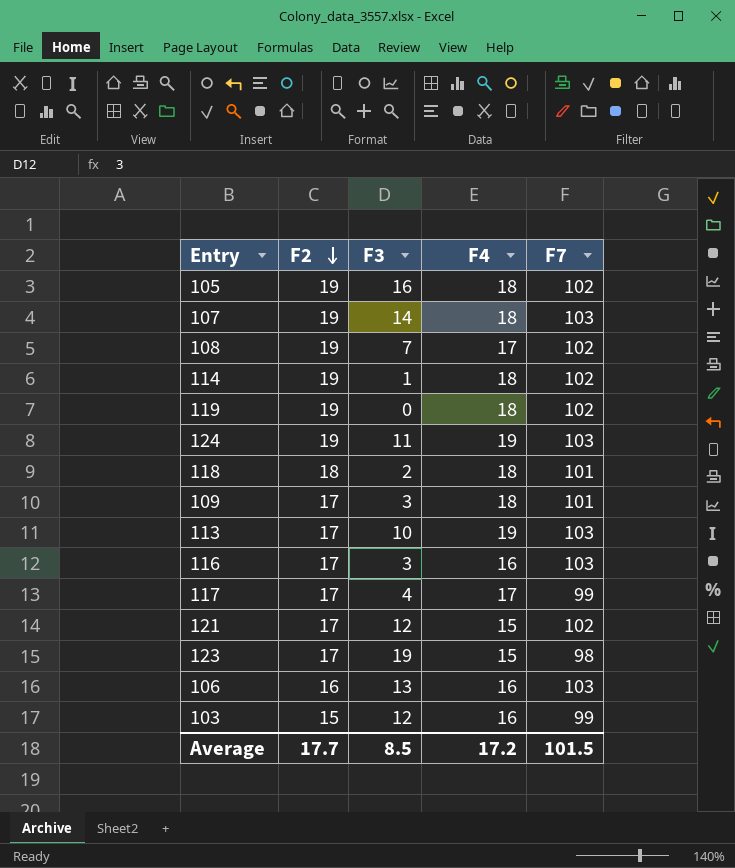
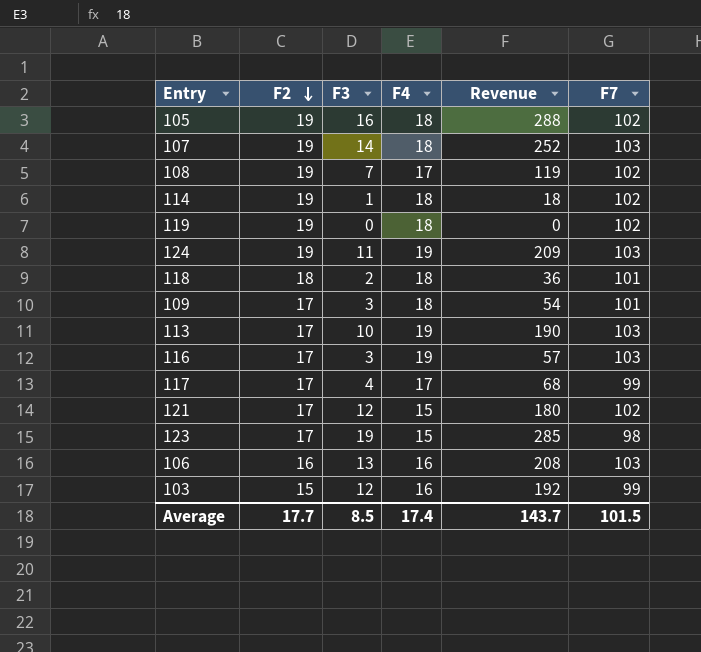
column Revenue | formula: none -> [F3] * [F4]
116 | F4: 16 -> 19
Average | F4: 17.2 -> 17.4

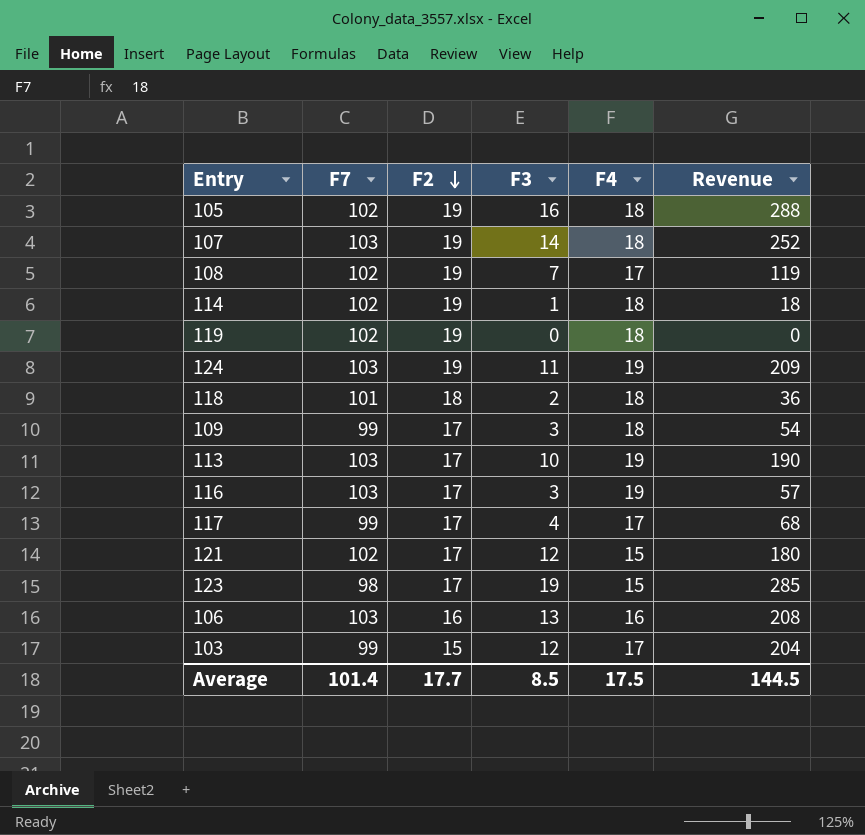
column F7 | position: 6 -> 2
109 | F7: 101 -> 99
103 | F4: 16 -> 17
103 | Revenue: 192 -> 204
Average | F7: 101.5 -> 101.4
Average | F4: 17.4 -> 17.5
Average | Revenue: 143.7 -> 144.5

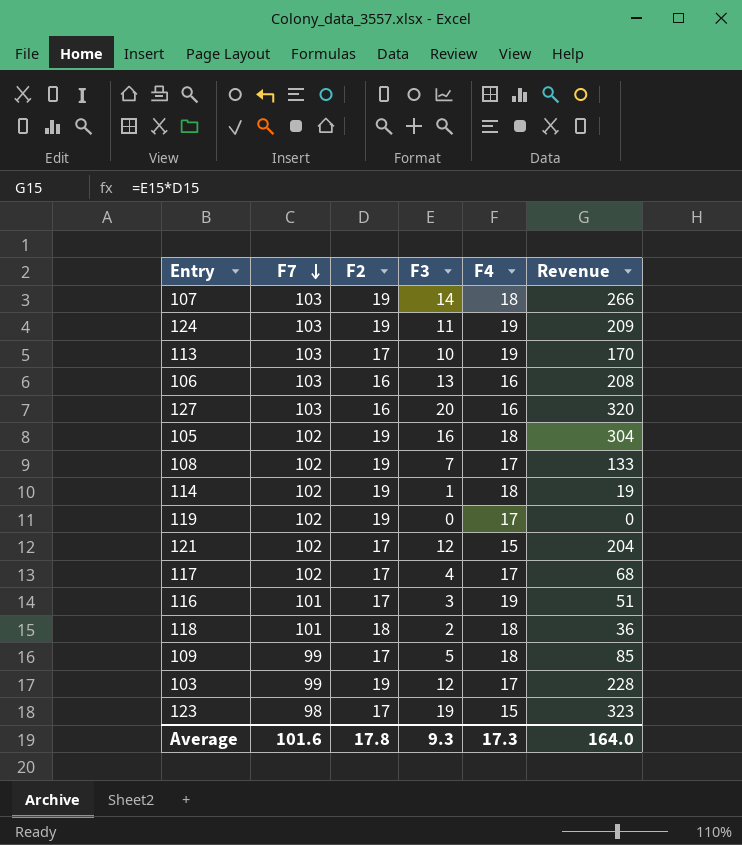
row order: F2 descending -> F7 descending
column Revenue | formula: [F3] * [F4] -> [F2] * [F3]
row 127: none -> 103 | 16 | 20 | 16 | 320
119 | F4: 18 -> 17
117 | F7: 99 -> 102
116 | F7: 103 -> 101
109 | F3: 3 -> 5
103 | F2: 15 -> 19
Average | F7: 101.4 -> 101.6
Average | F2: 17.7 -> 17.8
Average | F3: 8.5 -> 9.3
Average | F4: 17.5 -> 17.3
Average | Revenue: 144.5 -> 164.0

